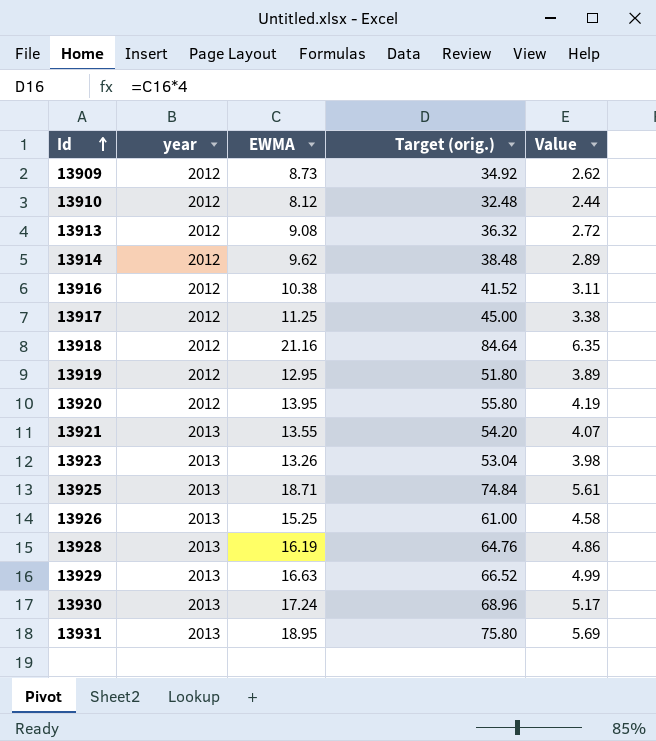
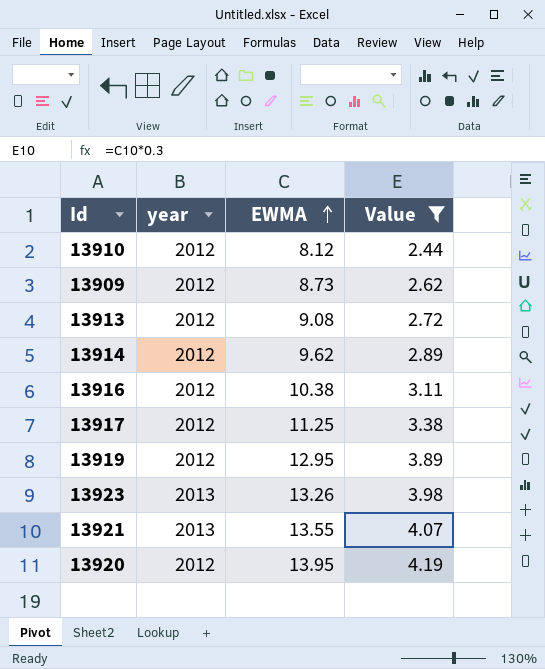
filter: none -> Value <= 4.19
row order: Id ascending -> EWMA ascending
column Target (orig.) | formula: [EWMA] * 4 -> none

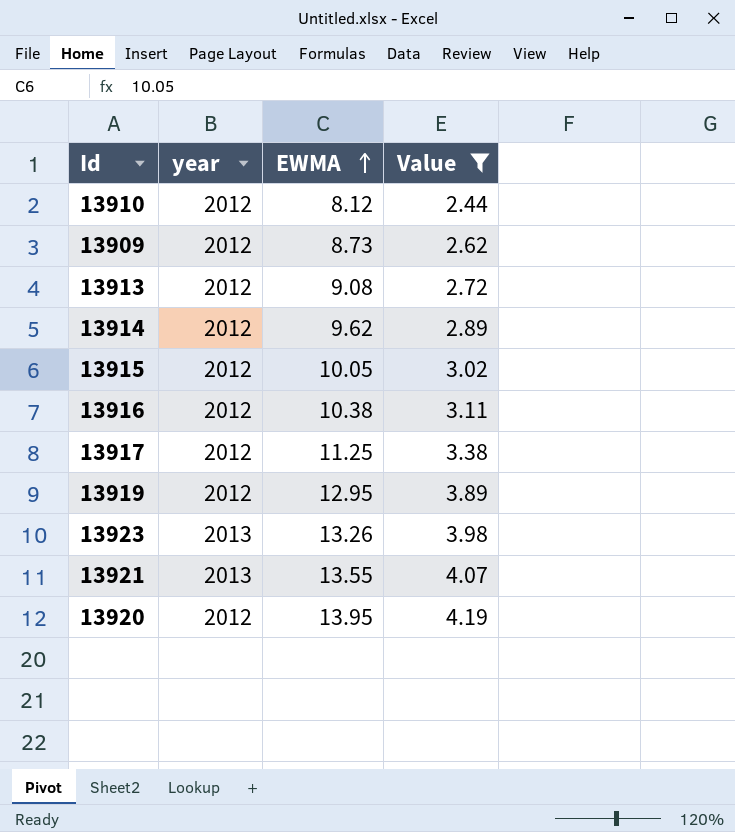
row 13915: none -> 2012 | 10.05 | 3.02

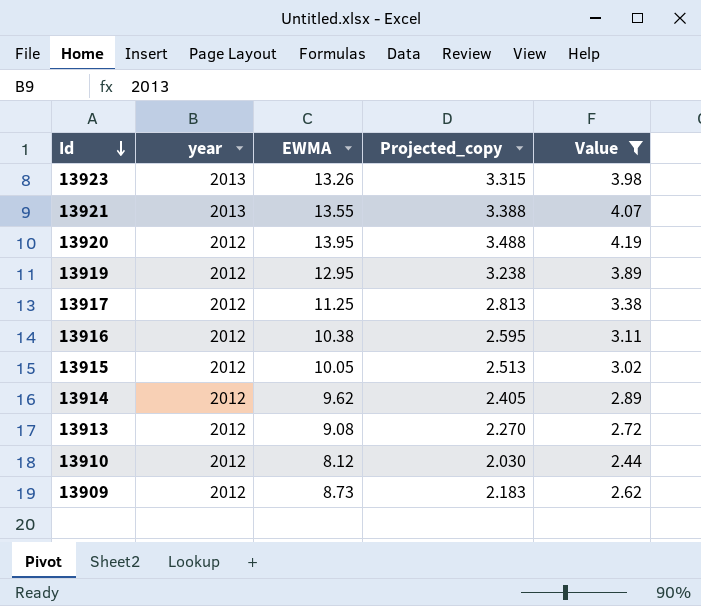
row order: EWMA ascending -> Id descending
column Projected_copy | formula: none -> [EWMA] * 0.25

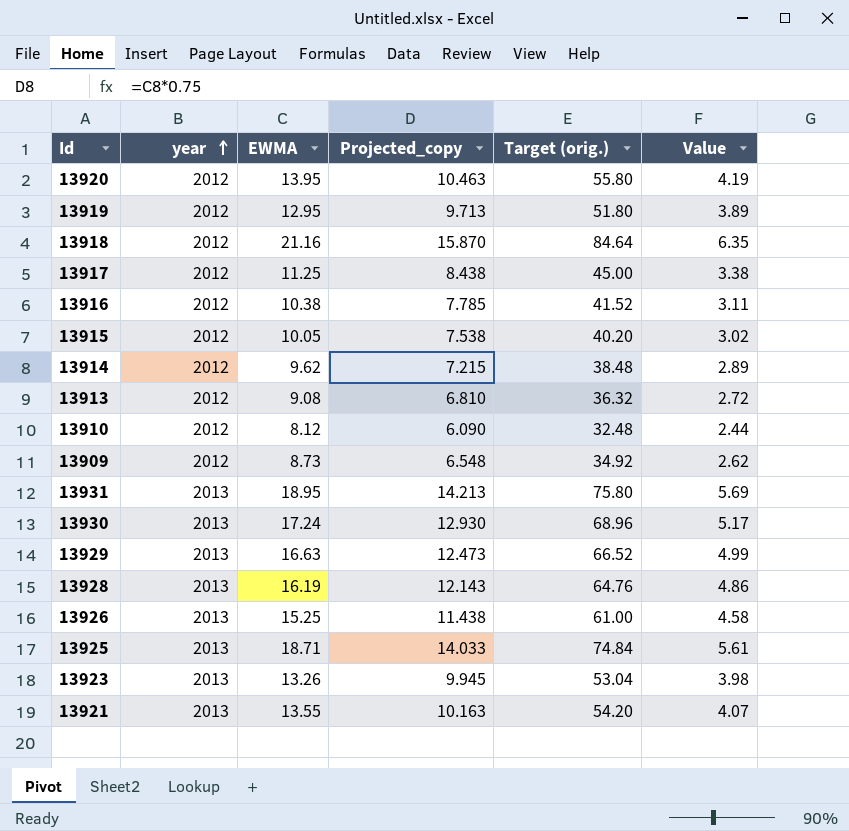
filter: Value <= 4.19 -> none
row order: Id descending -> year ascending
column Projected_copy | formula: [EWMA] * 0.25 -> [EWMA] * 0.75
column Target (orig.) | formula: none -> [EWMA] * 4

